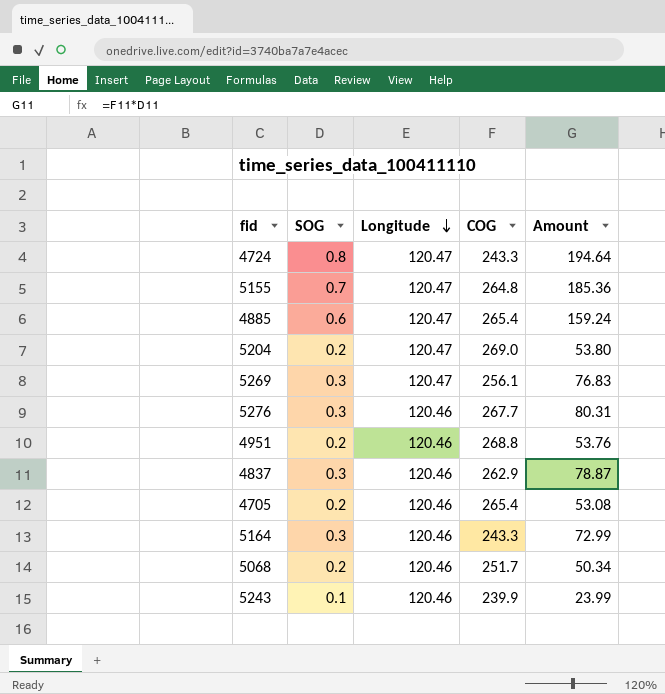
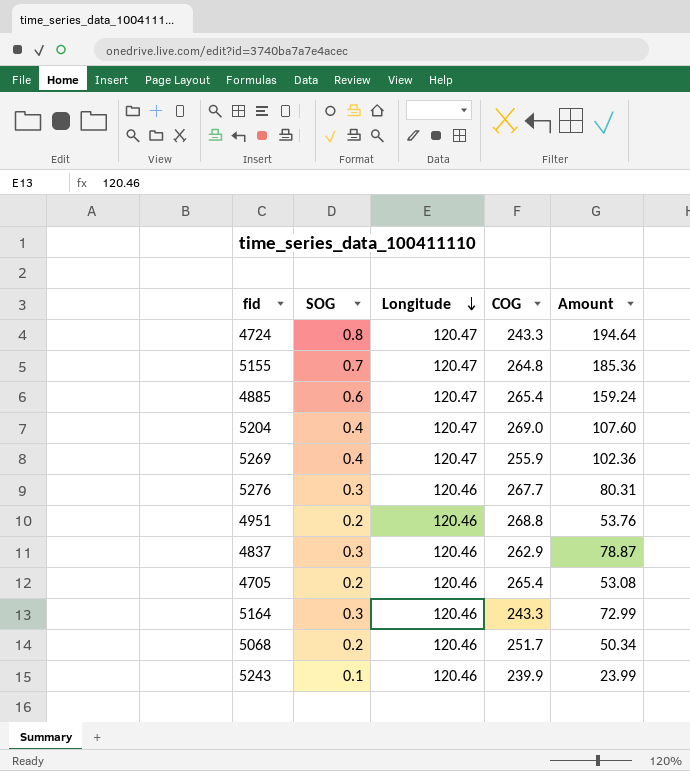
5204 | SOG: 0.2 -> 0.4
5204 | Amount: 53.80 -> 107.60
5269 | SOG: 0.3 -> 0.4
5269 | COG: 256.1 -> 255.9
5269 | Amount: 76.83 -> 102.36

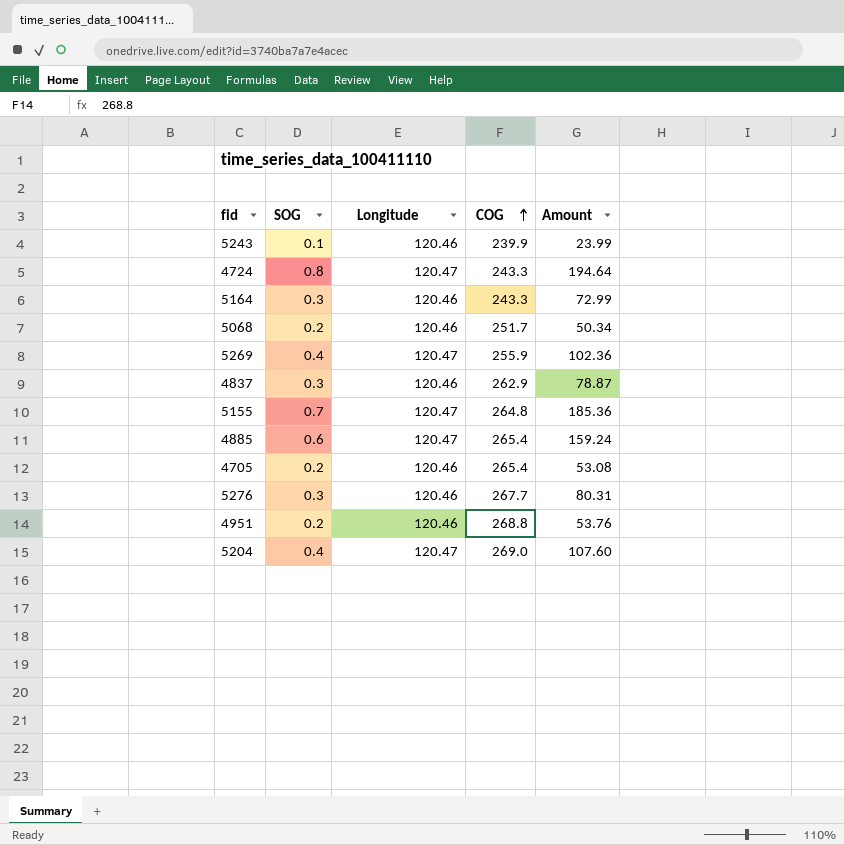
row order: Longitude descending -> COG ascending

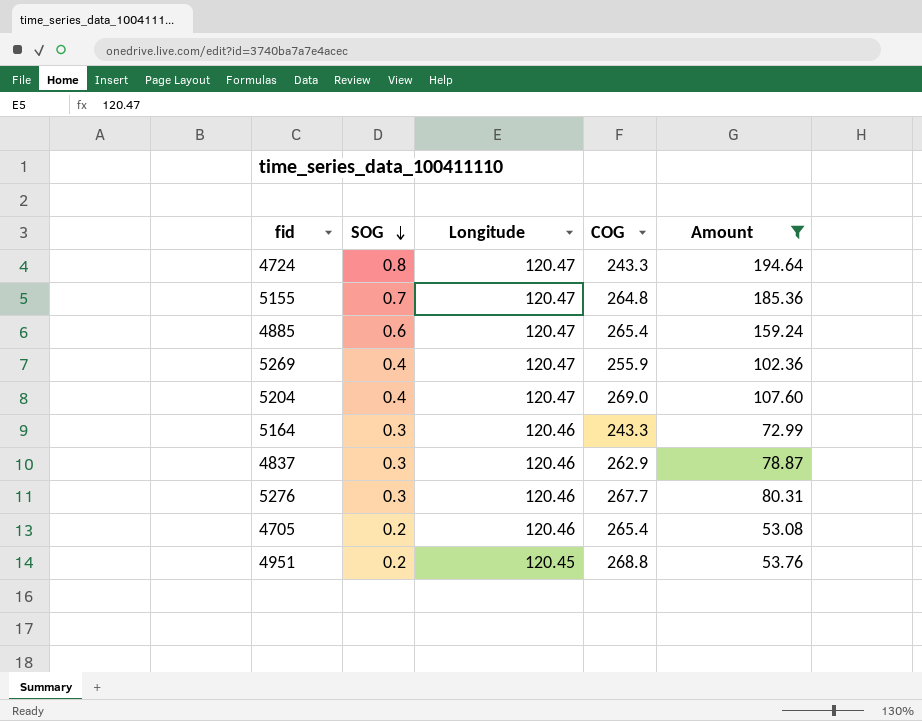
filter: none -> Amount >= 53.08
row order: COG ascending -> SOG descending
4951 | Longitude: 120.46 -> 120.45

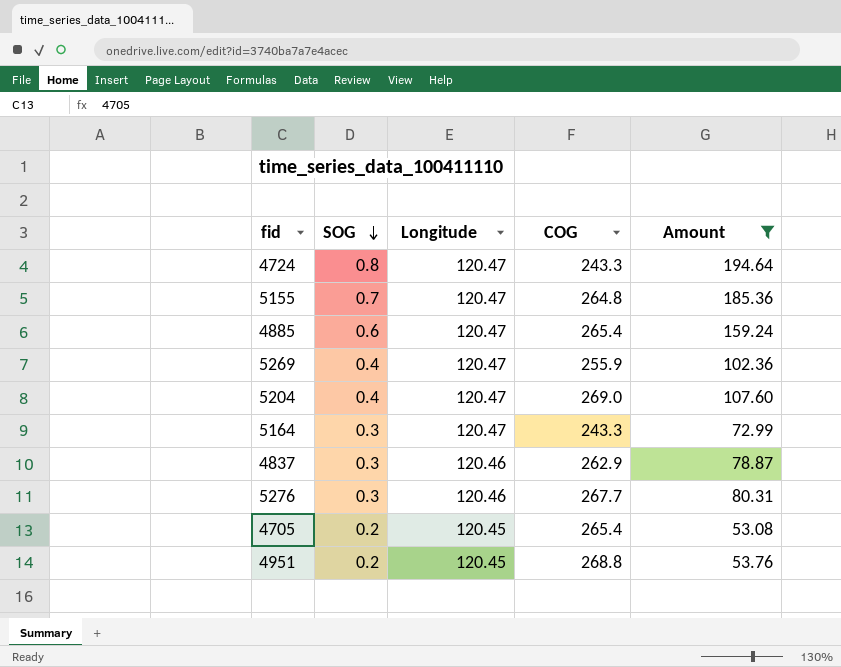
5164 | Longitude: 120.46 -> 120.47
4705 | Longitude: 120.46 -> 120.45

